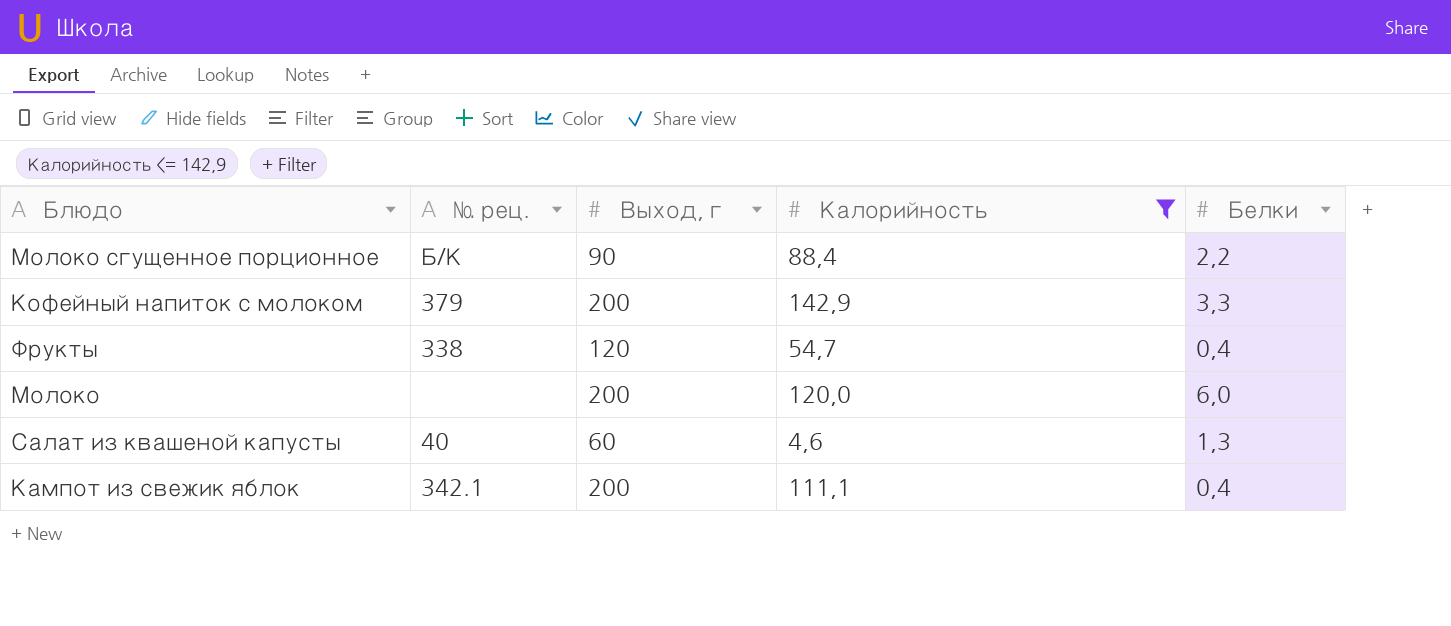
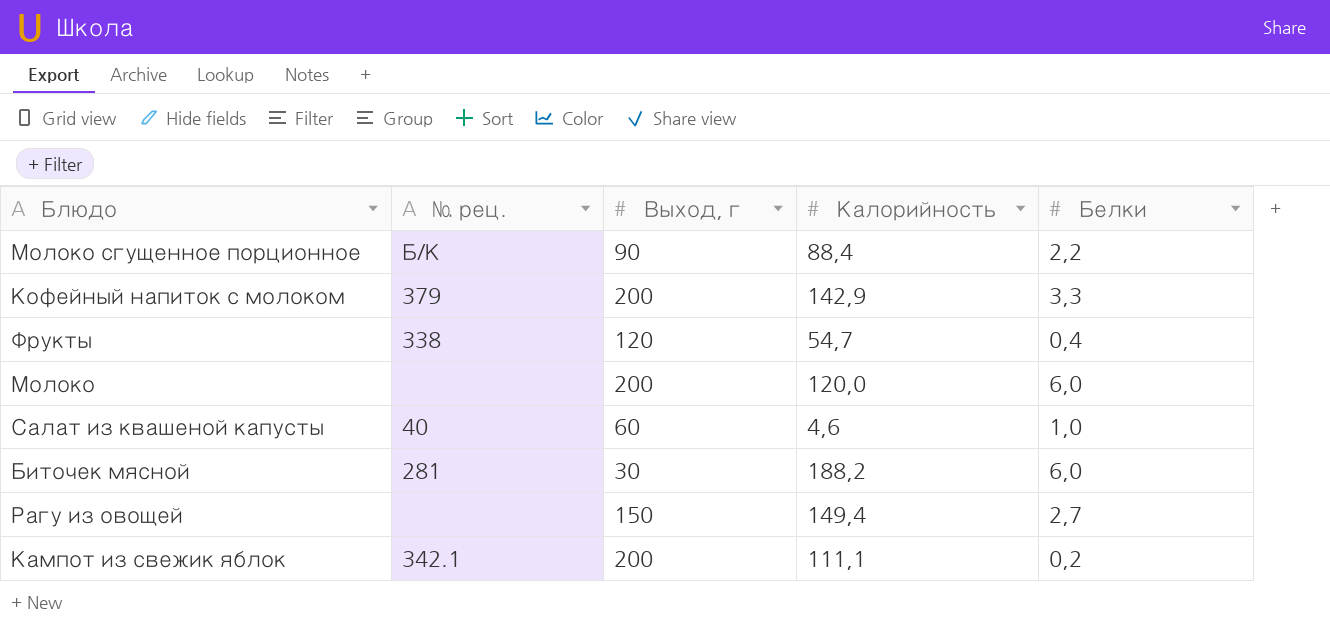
filter: Калорийность <= 142,9 -> none
Салат из квашеной капусты | Белки: 1,3 -> 1,0
Кампот из свежик яблок | Белки: 0,4 -> 0,2

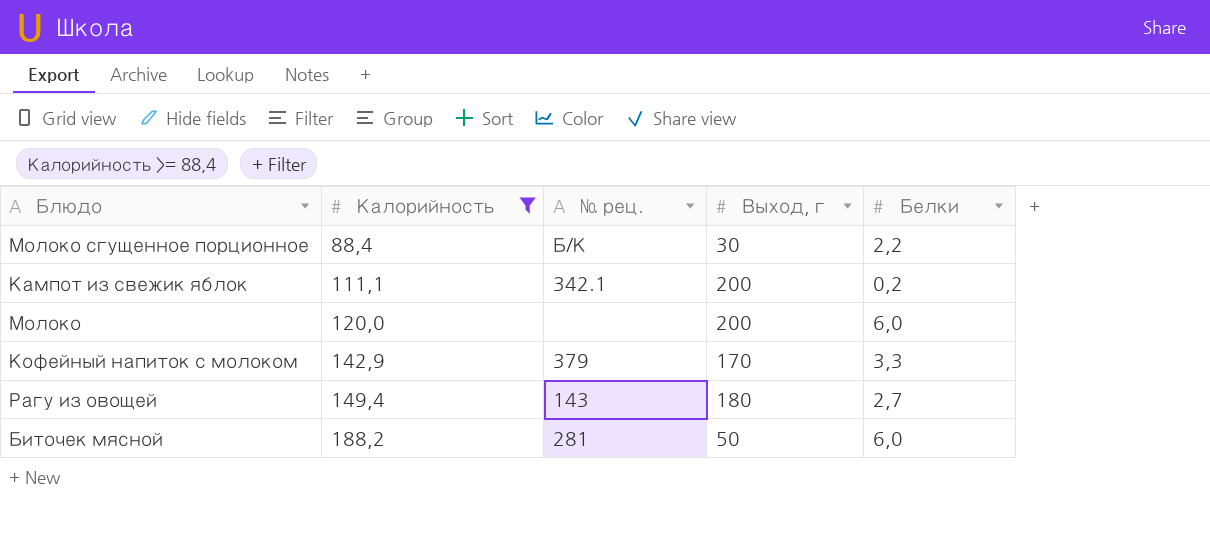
filter: none -> Калорийность >= 88,4
row order: none -> Калорийность ascending
column Калорийность | position: 4 -> 2
Молоко сгущенное порционное | Выход, г: 90 -> 30
Кофейный напиток с молоком | Выход, г: 200 -> 170
Рагу из овощей | № рец.: none -> 143
Рагу из овощей | Выход, г: 150 -> 180
Биточек мясной | Выход, г: 30 -> 50

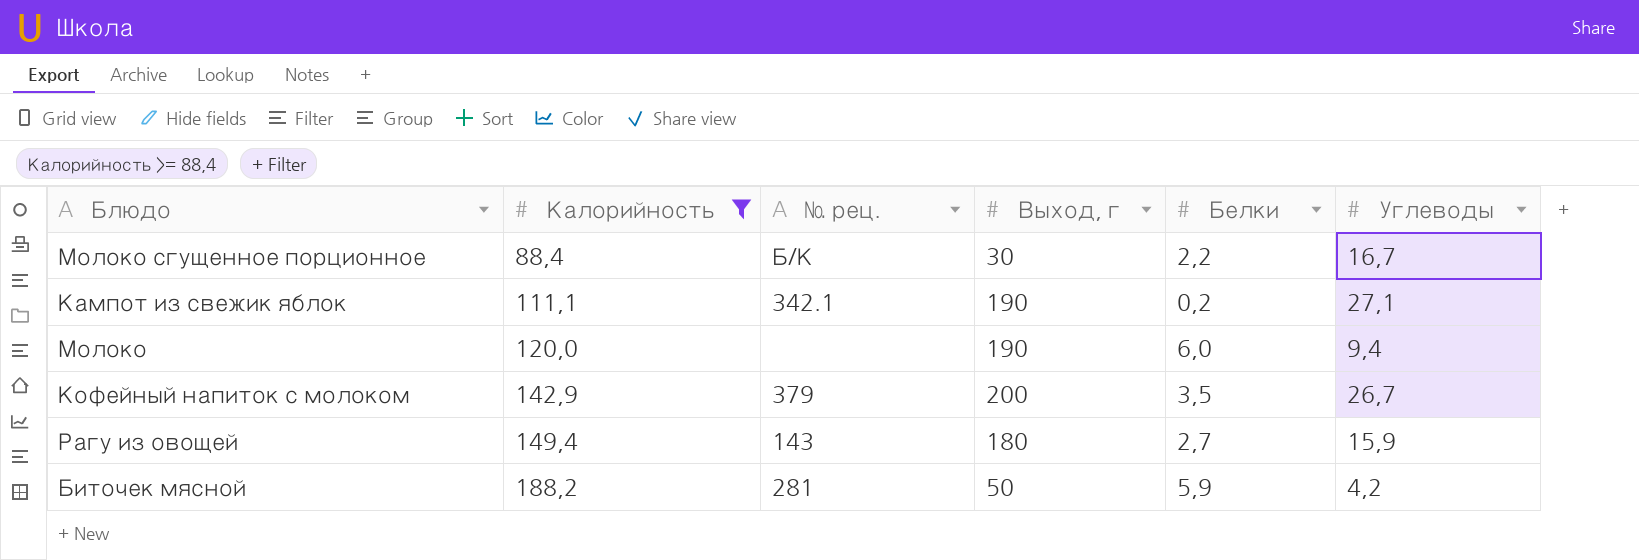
column Углеводы | position: none -> 6
Кампот из свежик яблок | Выход, г: 200 -> 190
Молоко | Выход, г: 200 -> 190
Кофейный напиток с молоком | Выход, г: 170 -> 200
Кофейный напиток с молоком | Белки: 3,3 -> 3,5
Биточек мясной | Белки: 6,0 -> 5,9

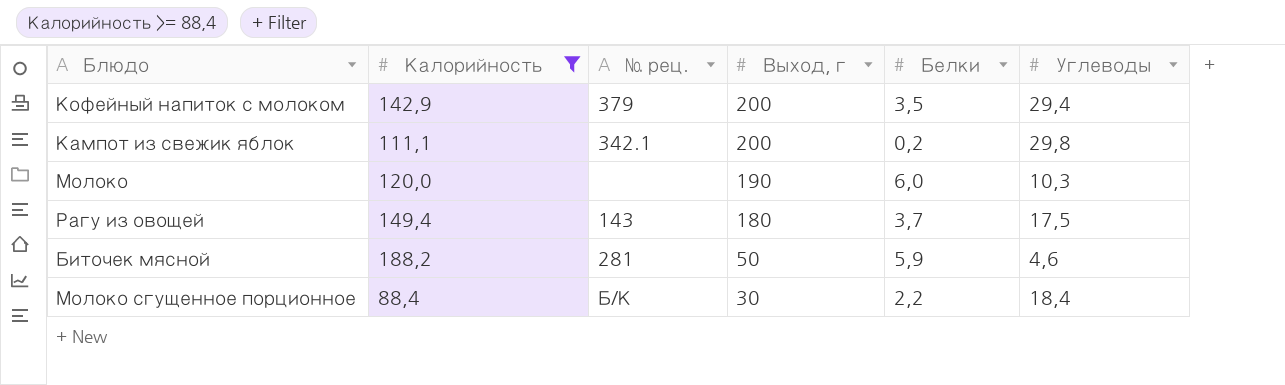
row order: Калорийность ascending -> Выход, г descending
Кофейный напиток с молоком | Углеводы: 26,7 -> 29,4
Кампот из свежик яблок | Выход, г: 190 -> 200
Кампот из свежик яблок | Углеводы: 27,1 -> 29,8
Молоко | Углеводы: 9,4 -> 10,3
Рагу из овощей | Белки: 2,7 -> 3,7
Рагу из овощей | Углеводы: 15,9 -> 17,5
Биточек мясной | Углеводы: 4,2 -> 4,6
Молоко сгущенное порционное | Углеводы: 16,7 -> 18,4

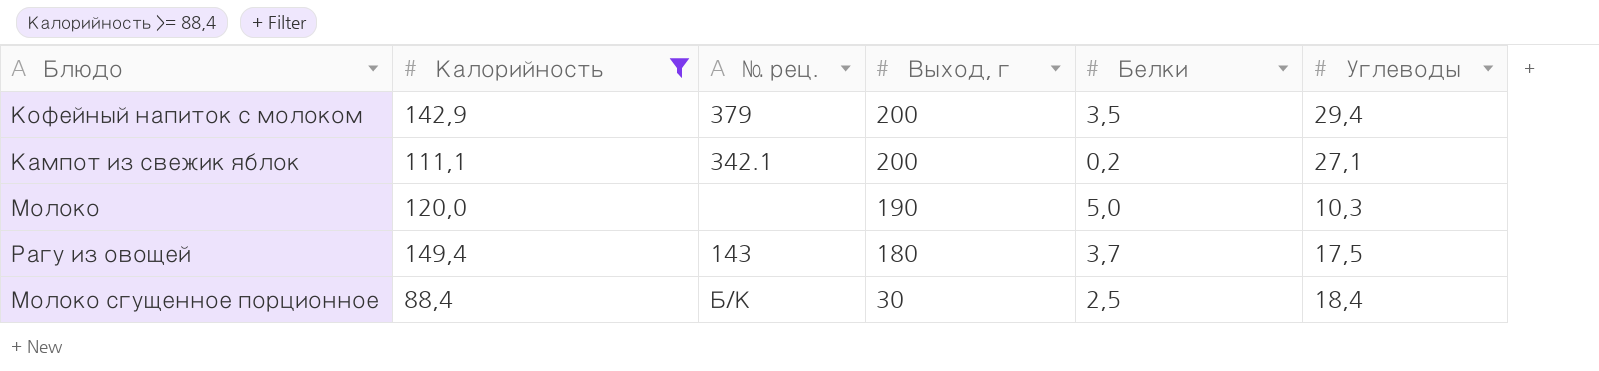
row Биточек мясной: 188,2 | 281 | 50 | 5,9 | 4,6 -> none
Кампот из свежик яблок | Углеводы: 29,8 -> 27,1
Молоко | Белки: 6,0 -> 5,0
Молоко сгущенное порционное | Белки: 2,2 -> 2,5

